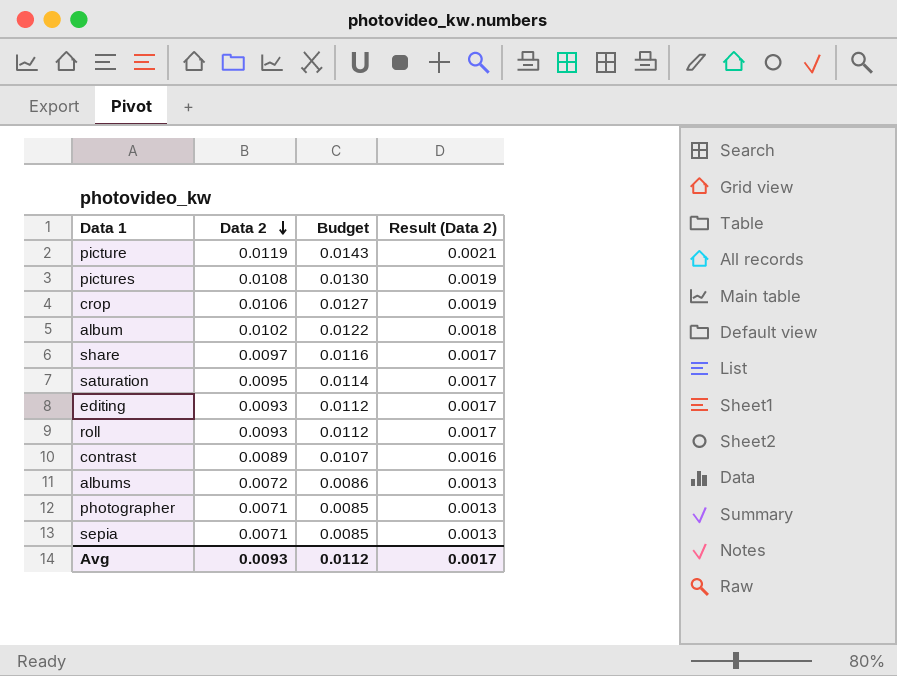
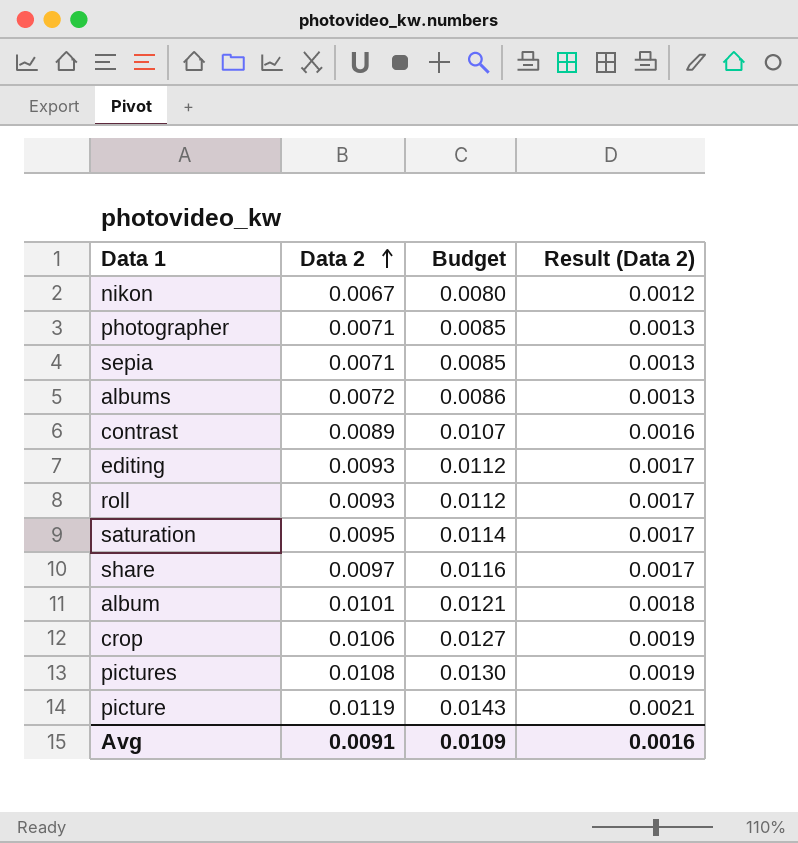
row order: Data 2 descending -> Data 2 ascending
row nikon: none -> 0.0067 | 0.0080 | 0.0012
album | Data 2: 0.0102 -> 0.0101
album | Budget: 0.0122 -> 0.0121
Avg | Data 2: 0.0093 -> 0.0091
Avg | Budget: 0.0112 -> 0.0109
Avg | Result (Data 2): 0.0017 -> 0.0016

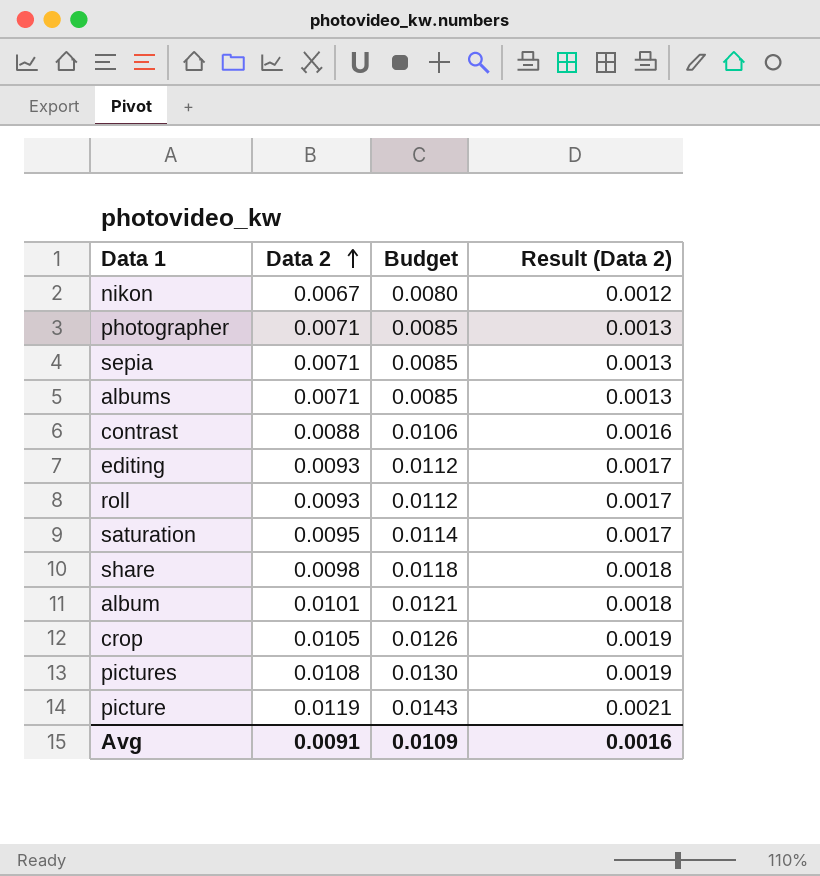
albums | Data 2: 0.0072 -> 0.0071
albums | Budget: 0.0086 -> 0.0085
contrast | Data 2: 0.0089 -> 0.0088
contrast | Budget: 0.0107 -> 0.0106
share | Data 2: 0.0097 -> 0.0098
share | Budget: 0.0116 -> 0.0118
share | Result (Data 2): 0.0017 -> 0.0018
crop | Data 2: 0.0106 -> 0.0105
crop | Budget: 0.0127 -> 0.0126

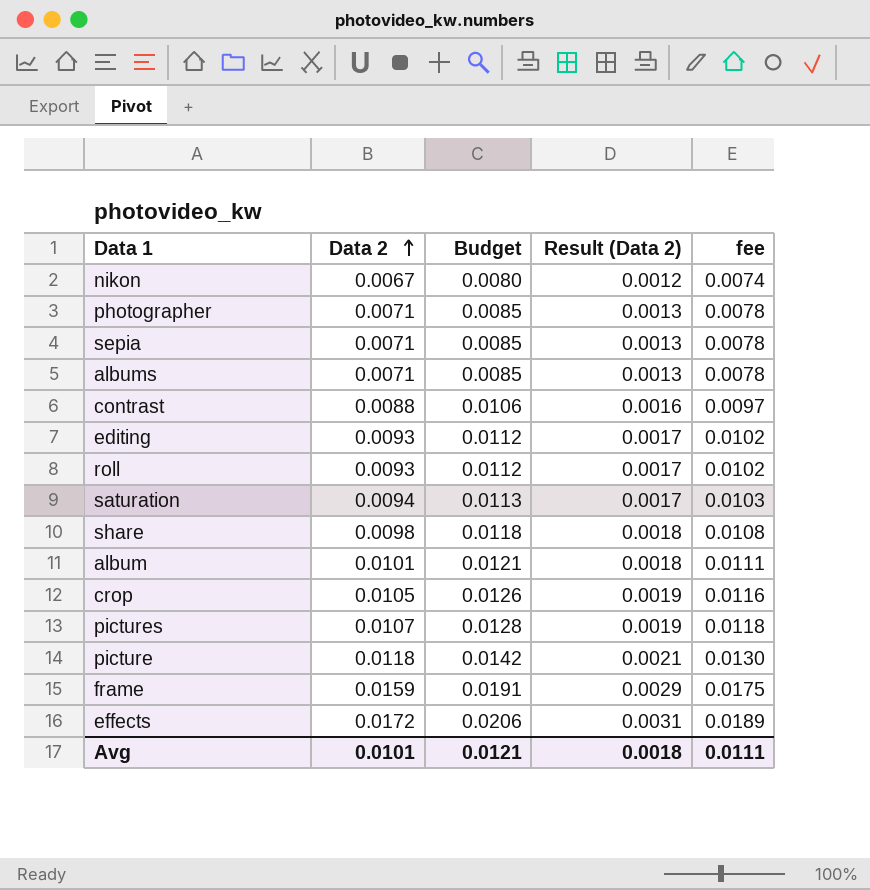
column fee | formula: none -> [Data 2] * 1.1
saturation | Data 2: 0.0095 -> 0.0094
saturation | Budget: 0.0114 -> 0.0113
pictures | Data 2: 0.0108 -> 0.0107
pictures | Budget: 0.0130 -> 0.0128
picture | Data 2: 0.0119 -> 0.0118
picture | Budget: 0.0143 -> 0.0142
row frame: none -> 0.0159 | 0.0191 | 0.0029 | 0.0175
row effects: none -> 0.0172 | 0.0206 | 0.0031 | 0.0189
Avg | Data 2: 0.0091 -> 0.0101
Avg | Budget: 0.0109 -> 0.0121
Avg | Result (Data 2): 0.0016 -> 0.0018

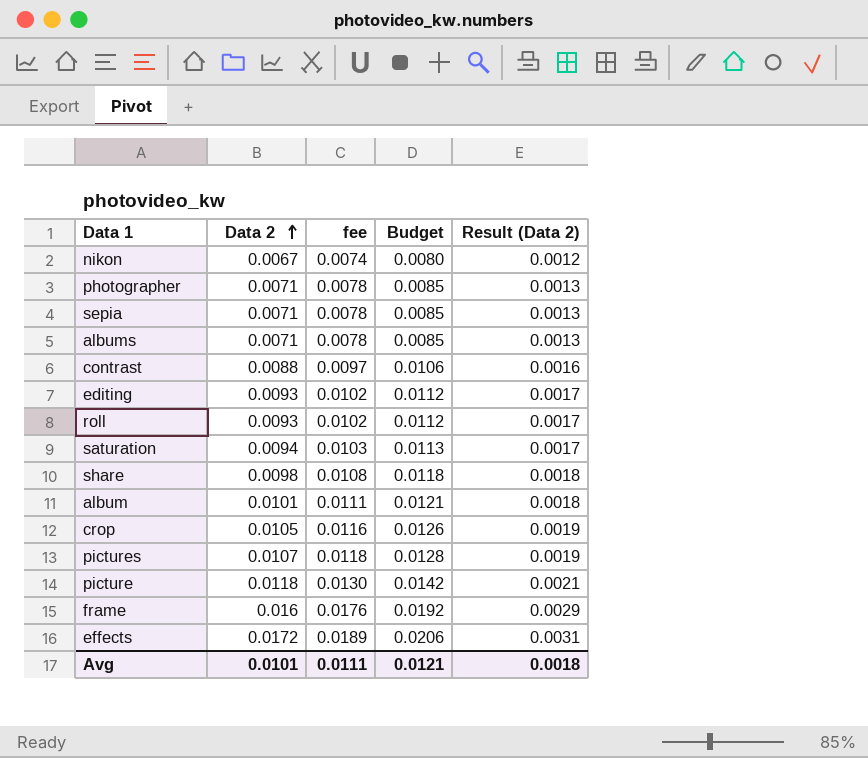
column fee | position: 5 -> 3
frame | Data 2: 0.0159 -> 0.016
frame | fee: 0.0175 -> 0.0176
frame | Budget: 0.0191 -> 0.0192

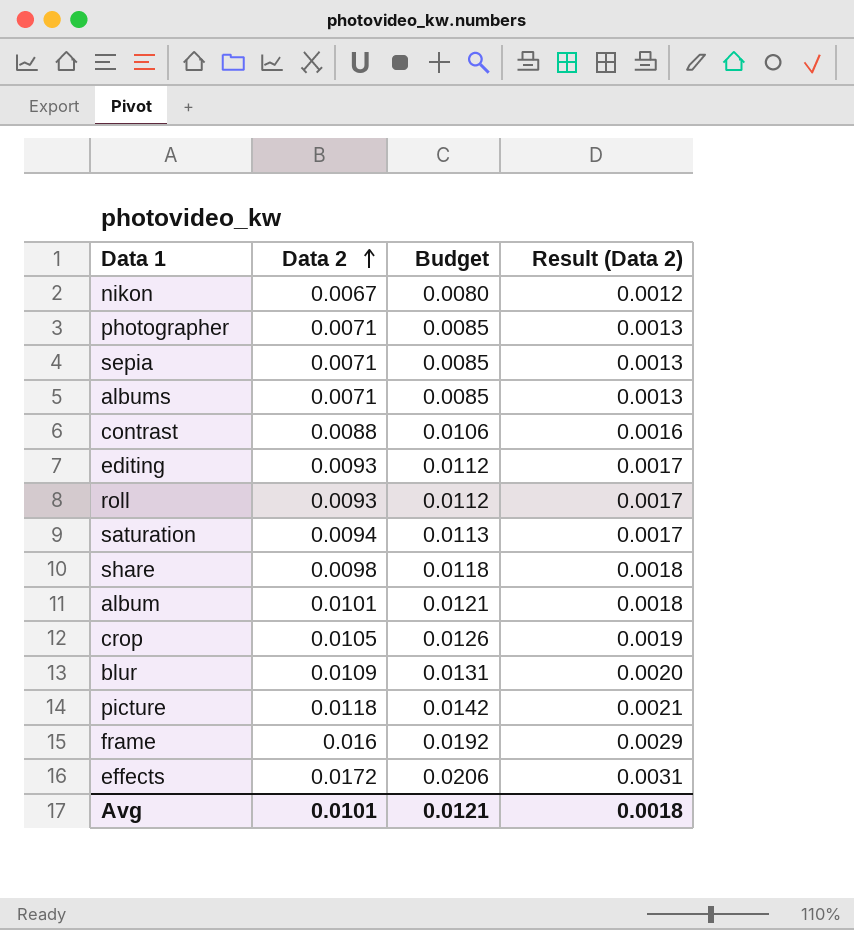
column fee | formula: [Data 2] * 1.1 -> none
row pictures: 0.0107 | 0.0118 | 0.0128 | 0.0019 -> none
row blur: none -> 0.0109 | 0.0131 | 0.0020

